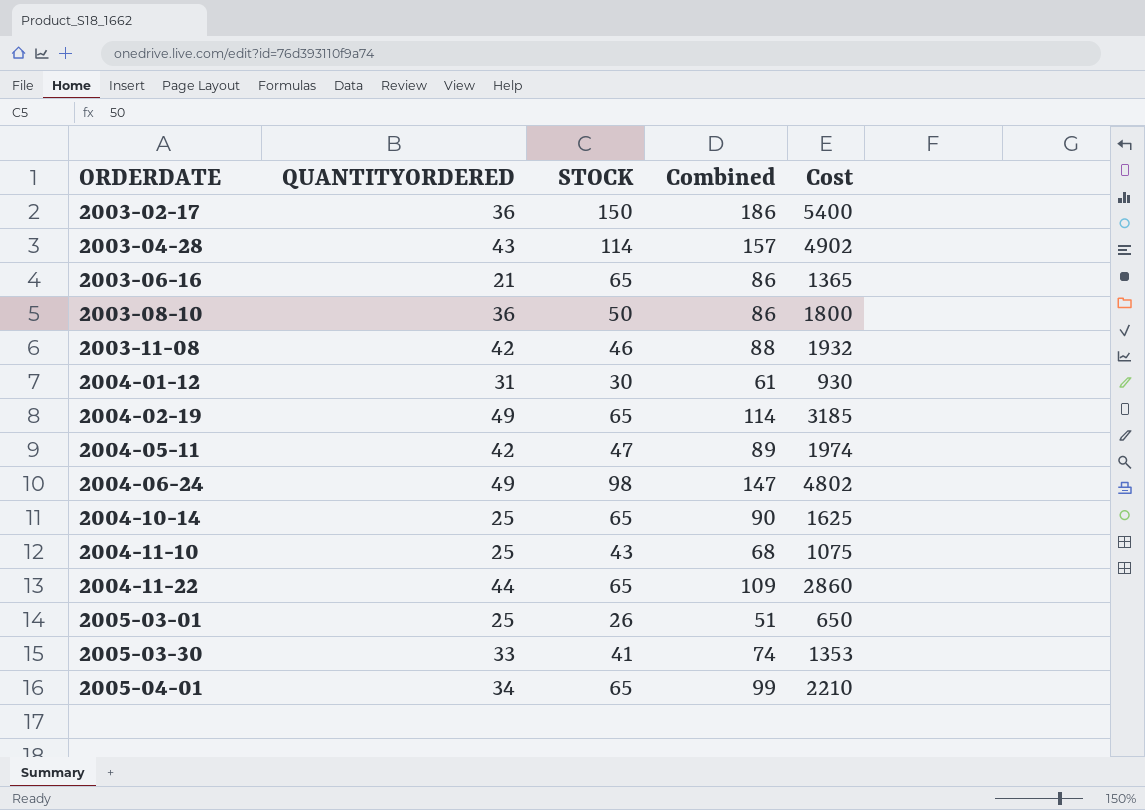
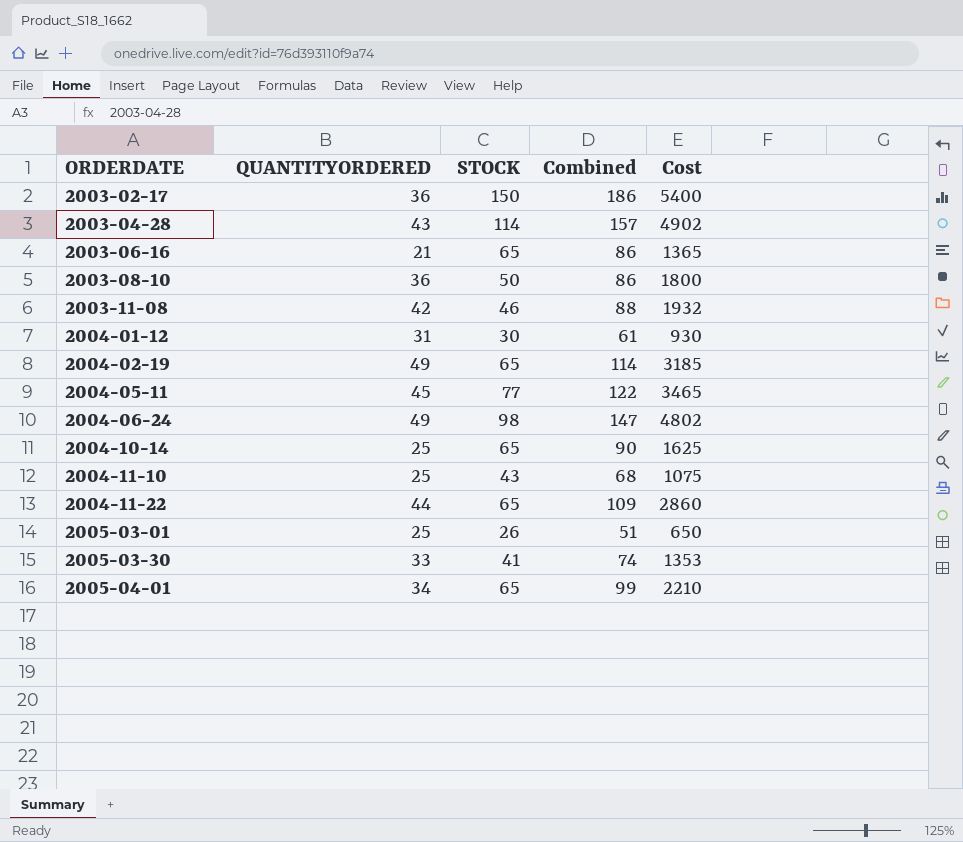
2004-05-11 | QUANTITYORDERED: 42 -> 45
2004-05-11 | STOCK: 47 -> 77
2004-05-11 | Combined: 89 -> 122
2004-05-11 | Cost: 1974 -> 3465

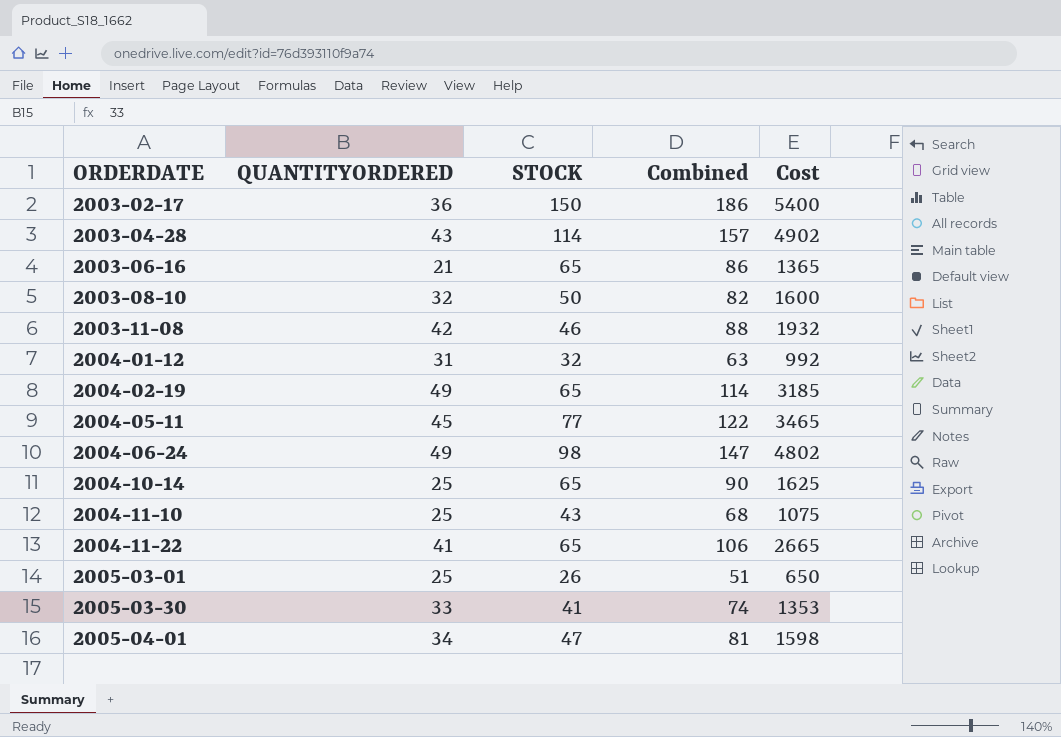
2003-08-10 | QUANTITYORDERED: 36 -> 32
2003-08-10 | Combined: 86 -> 82
2003-08-10 | Cost: 1800 -> 1600
2004-01-12 | STOCK: 30 -> 32
2004-01-12 | Combined: 61 -> 63
2004-01-12 | Cost: 930 -> 992
2004-11-22 | QUANTITYORDERED: 44 -> 41
2004-11-22 | Combined: 109 -> 106
2004-11-22 | Cost: 2860 -> 2665
2005-04-01 | STOCK: 65 -> 47
2005-04-01 | Combined: 99 -> 81
2005-04-01 | Cost: 2210 -> 1598

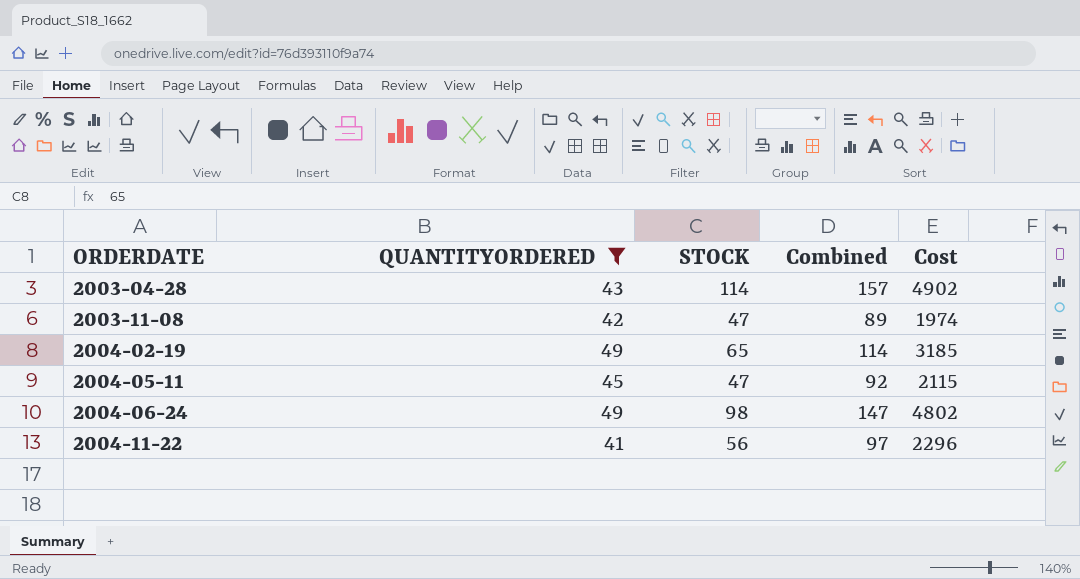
filter: none -> QUANTITYORDERED >= 41
2003-11-08 | STOCK: 46 -> 47
2003-11-08 | Combined: 88 -> 89
2003-11-08 | Cost: 1932 -> 1974
2004-05-11 | STOCK: 77 -> 47
2004-05-11 | Combined: 122 -> 92
2004-05-11 | Cost: 3465 -> 2115
2004-11-22 | STOCK: 65 -> 56
2004-11-22 | Combined: 106 -> 97
2004-11-22 | Cost: 2665 -> 2296

